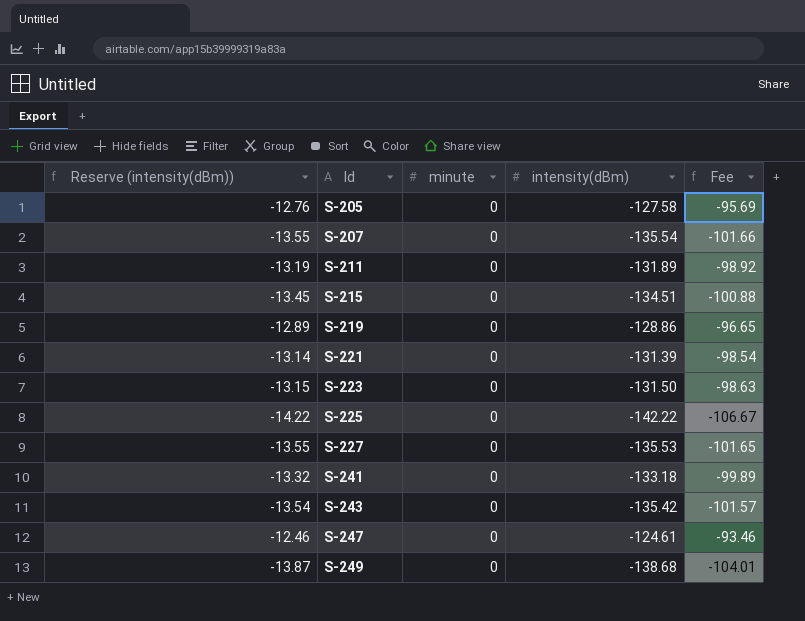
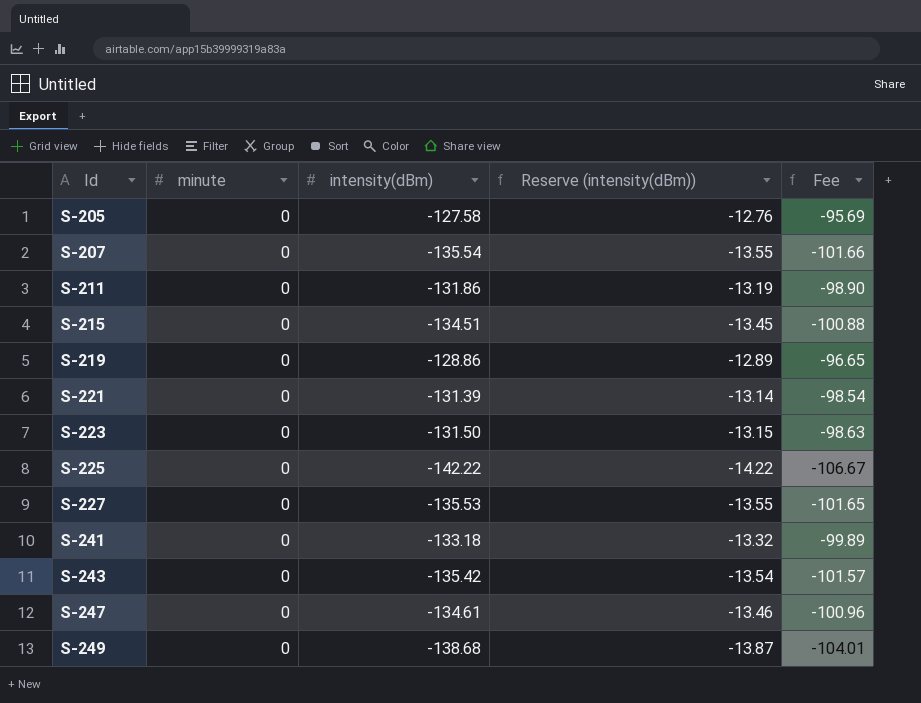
column Reserve (intensity(dBm)) | position: 1 -> 4
S-211 | intensity(dBm): -131.89 -> -131.86
S-211 | Fee: -98.92 -> -98.90
S-247 | intensity(dBm): -124.61 -> -134.61
S-247 | Reserve (intensity(dBm)): -12.46 -> -13.46
S-247 | Fee: -93.46 -> -100.96

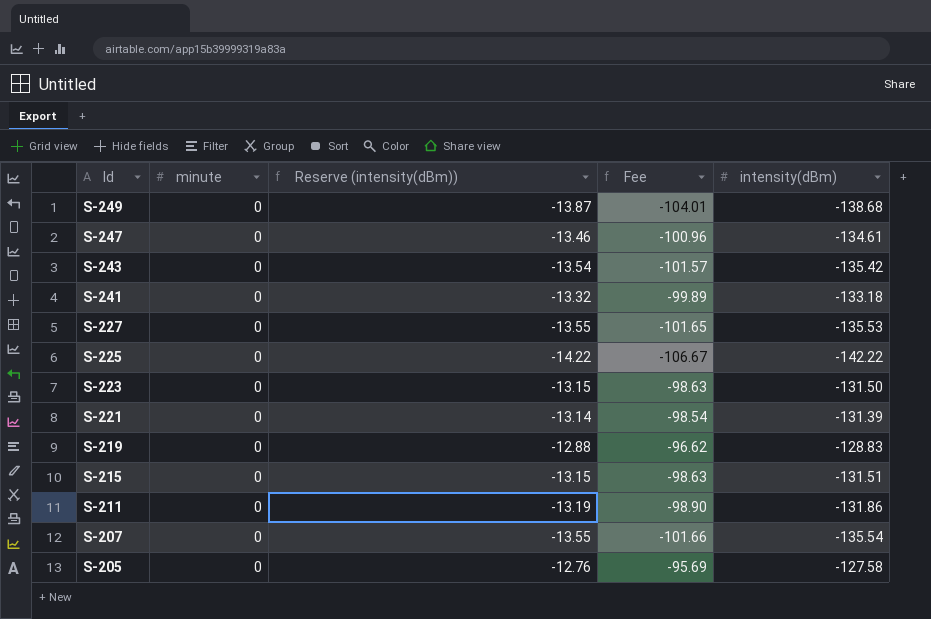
row order: Id ascending -> Id descending
column intensity(dBm) | position: 3 -> 5
S-219 | Reserve (intensity(dBm)): -12.89 -> -12.88
S-219 | Fee: -96.65 -> -96.62
S-219 | intensity(dBm): -128.86 -> -128.83
S-215 | Reserve (intensity(dBm)): -13.45 -> -13.15
S-215 | Fee: -100.88 -> -98.63
S-215 | intensity(dBm): -134.51 -> -131.51

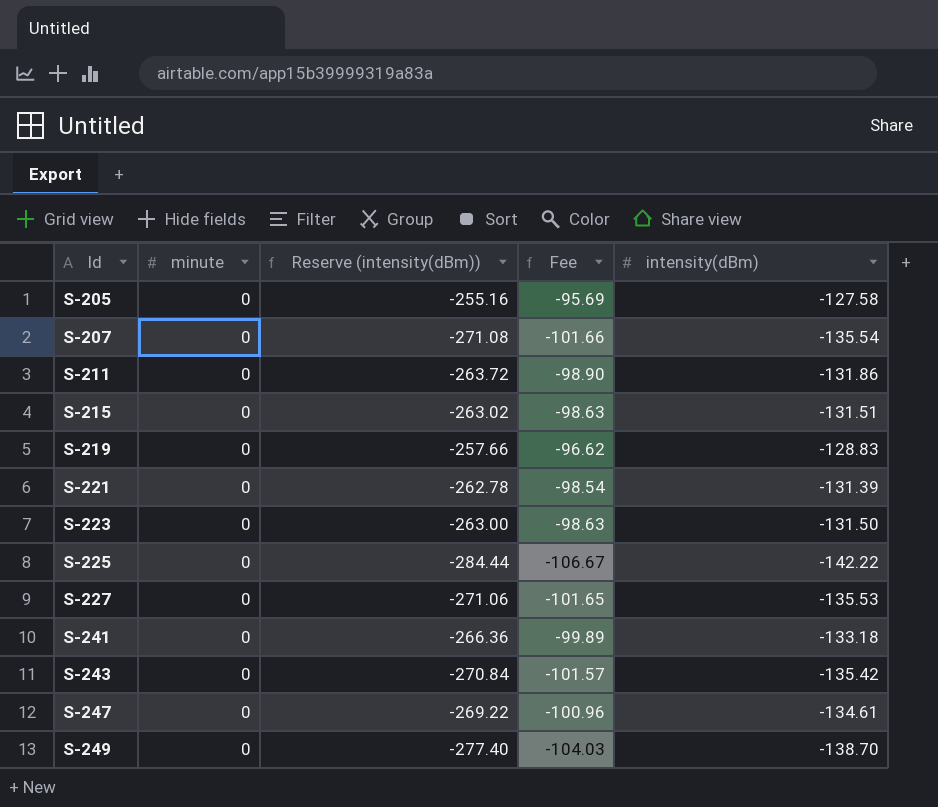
row order: Id descending -> Id ascending
column Reserve (intensity(dBm)) | formula: [intensity(dBm)] * 0.1 -> [intensity(dBm)] * 2
S-249 | Fee: -104.01 -> -104.03
S-249 | intensity(dBm): -138.68 -> -138.70

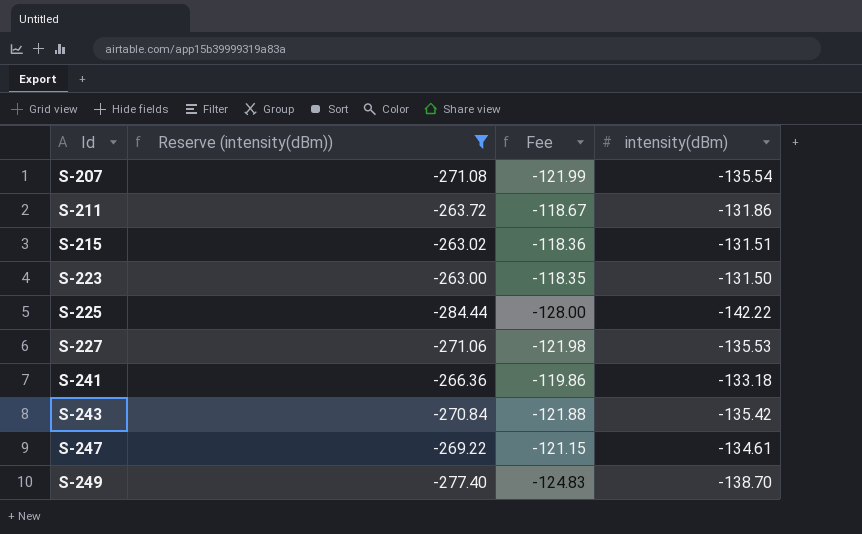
filter: none -> Reserve (intensity(dBm)) <= -263.00
column minute | position: 2 -> none
column Fee | formula: [intensity(dBm)] * 0.75 -> [intensity(dBm)] * 0.9

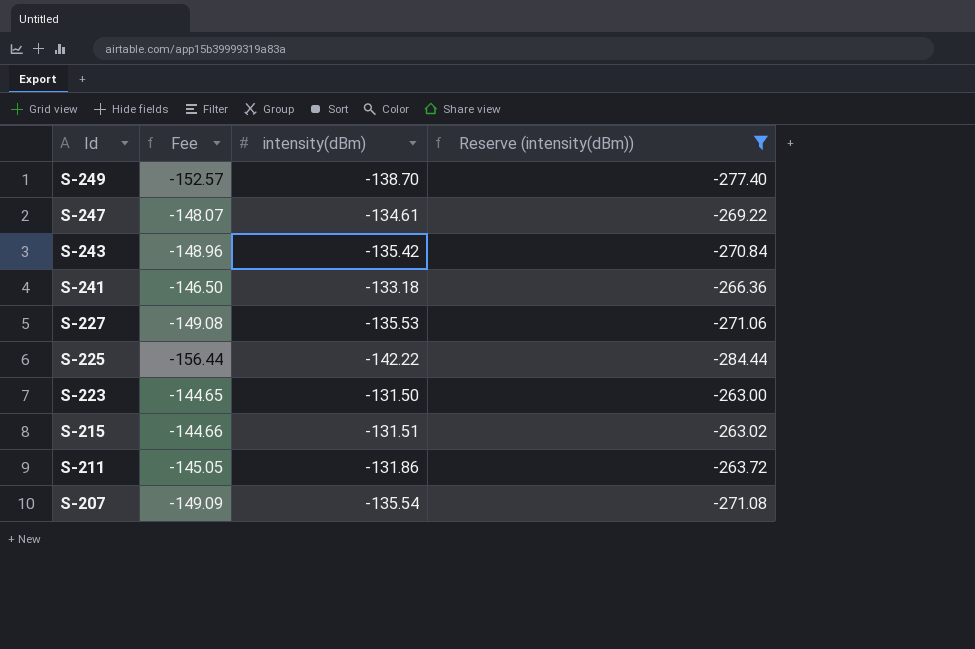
row order: Id ascending -> Id descending
column Fee | formula: [intensity(dBm)] * 0.9 -> [intensity(dBm)] * 1.1
column Reserve (intensity(dBm)) | position: 2 -> 4

